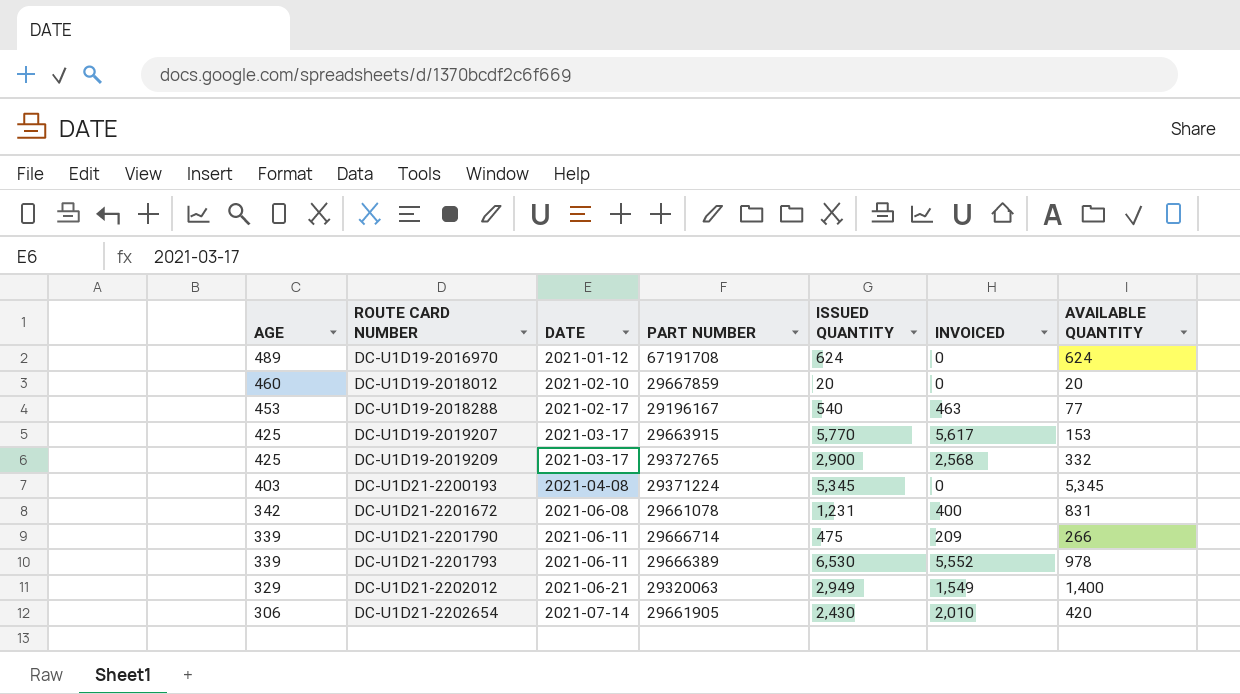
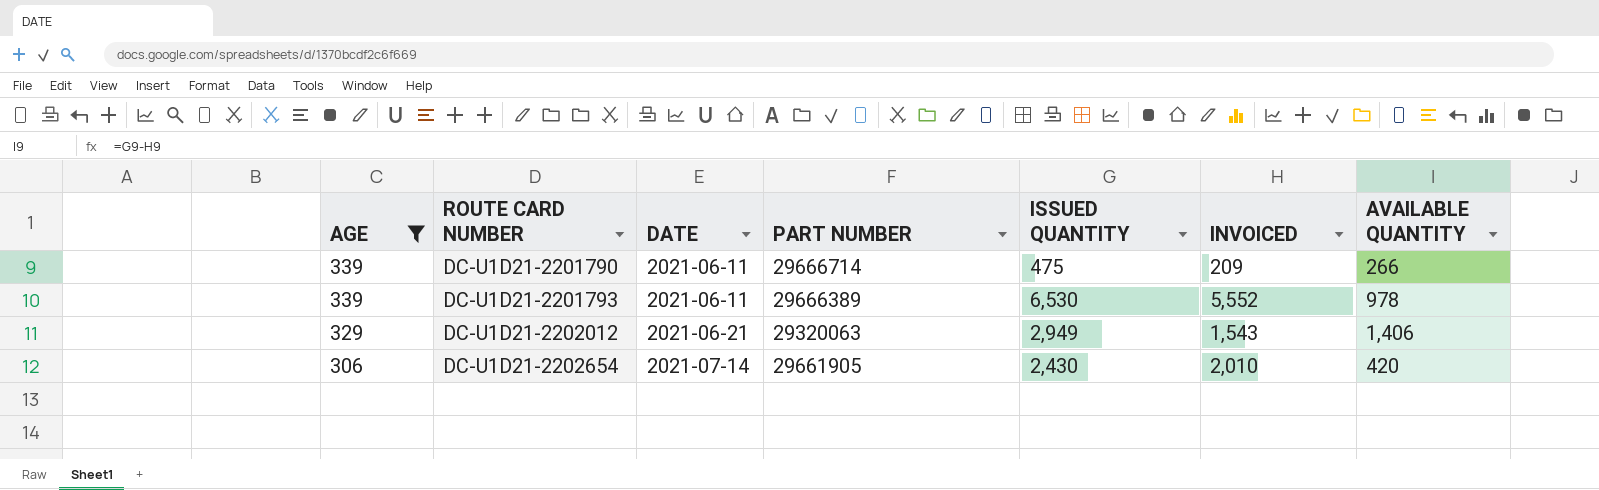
filter: none -> AGE <= 339
DC-U1D21-2202012 | INVOICED: 1,549 -> 1,543
DC-U1D21-2202012 | AVAILABLE QUANTITY: 1,400 -> 1,406

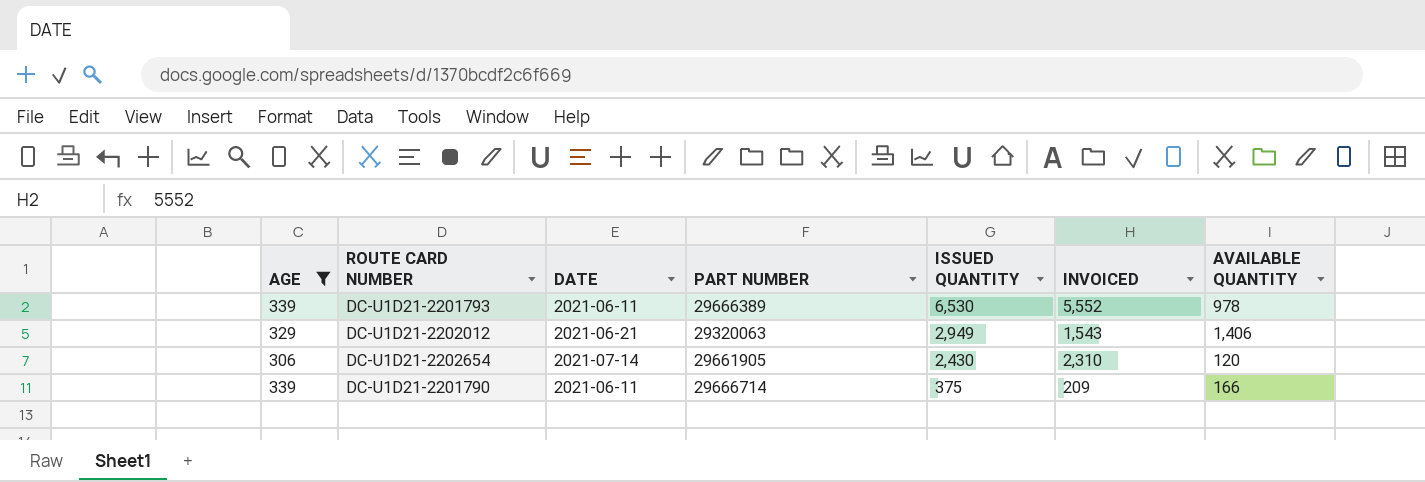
row order: AGE descending -> ISSUED QUANTITY descending
DC-U1D21-2202654 | INVOICED: 2,010 -> 2,310
DC-U1D21-2202654 | AVAILABLE QUANTITY: 420 -> 120
DC-U1D21-2201790 | ISSUED QUANTITY: 475 -> 375
DC-U1D21-2201790 | AVAILABLE QUANTITY: 266 -> 166

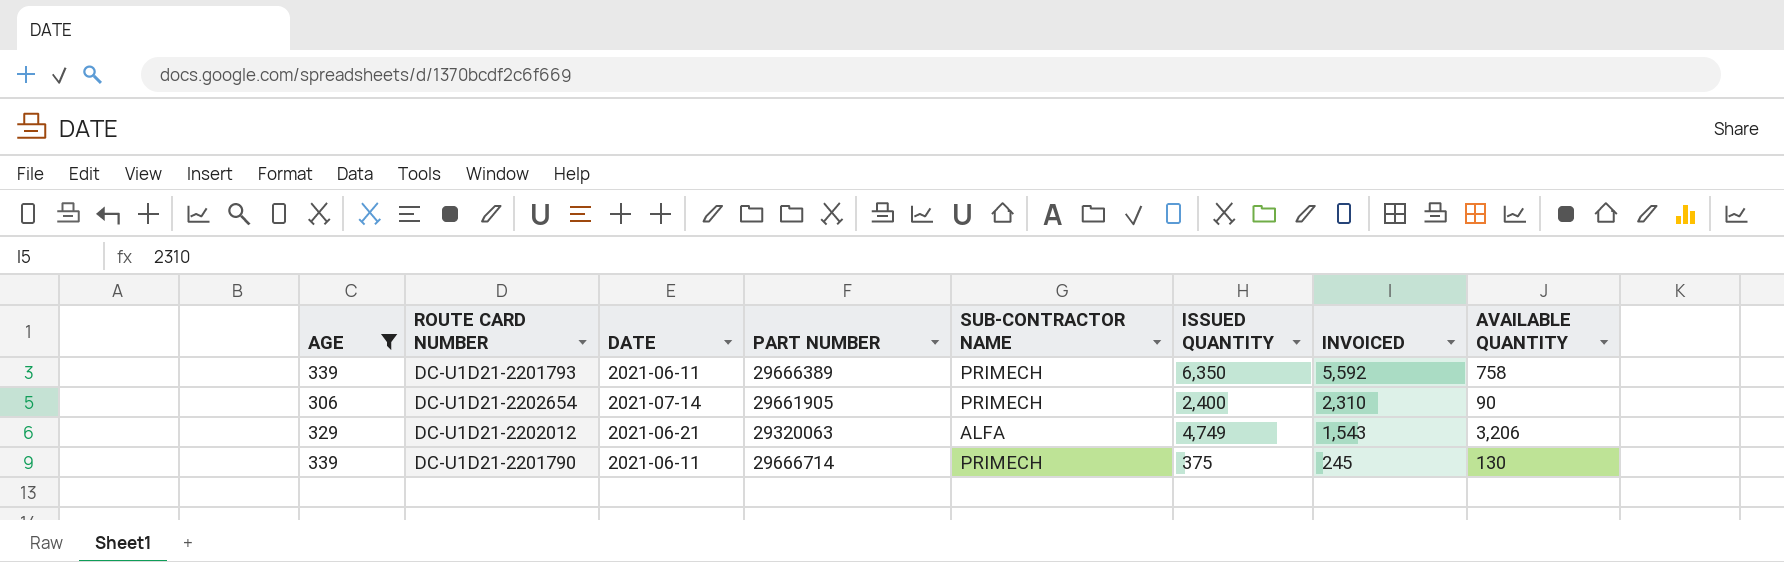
row order: ISSUED QUANTITY descending -> INVOICED descending
column SUB-CONTRACTOR NAME | position: none -> 5
DC-U1D21-2201793 | ISSUED QUANTITY: 6,530 -> 6,350
DC-U1D21-2201793 | INVOICED: 5,552 -> 5,592
DC-U1D21-2201793 | AVAILABLE QUANTITY: 978 -> 758
DC-U1D21-2202654 | ISSUED QUANTITY: 2,430 -> 2,400
DC-U1D21-2202654 | AVAILABLE QUANTITY: 120 -> 90
DC-U1D21-2202012 | ISSUED QUANTITY: 2,949 -> 4,749
DC-U1D21-2202012 | AVAILABLE QUANTITY: 1,406 -> 3,206
DC-U1D21-2201790 | INVOICED: 209 -> 245
DC-U1D21-2201790 | AVAILABLE QUANTITY: 166 -> 130

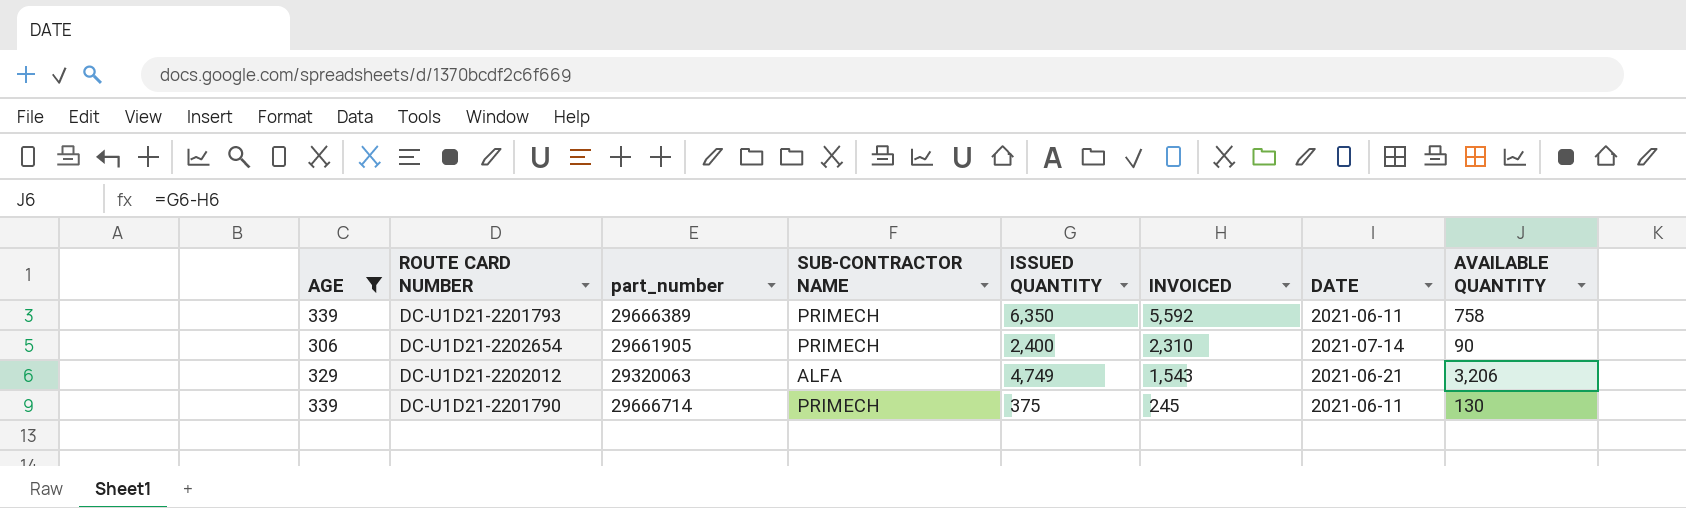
column name: PART NUMBER -> part_number
column DATE | position: 3 -> 7

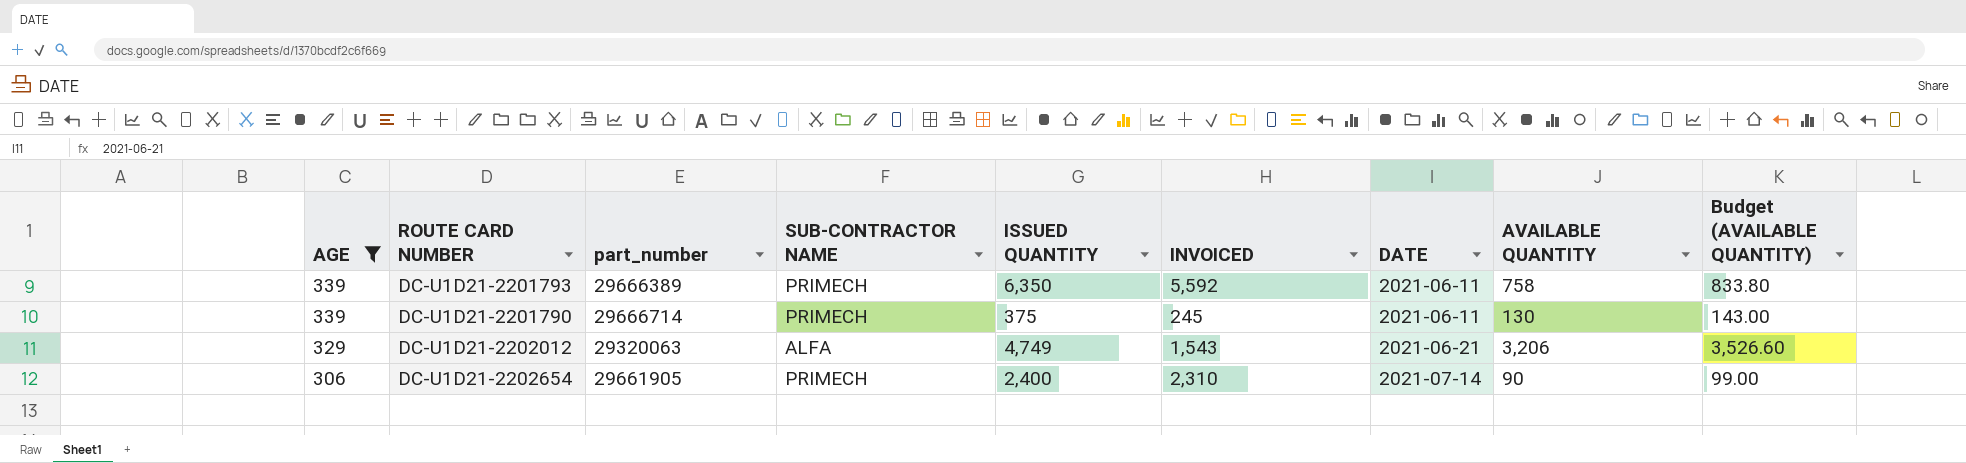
row order: INVOICED descending -> AGE descending
column Budget (AVAILABLE QUANTITY) | formula: none -> [AVAILABLE QUANTITY] * 1.1

